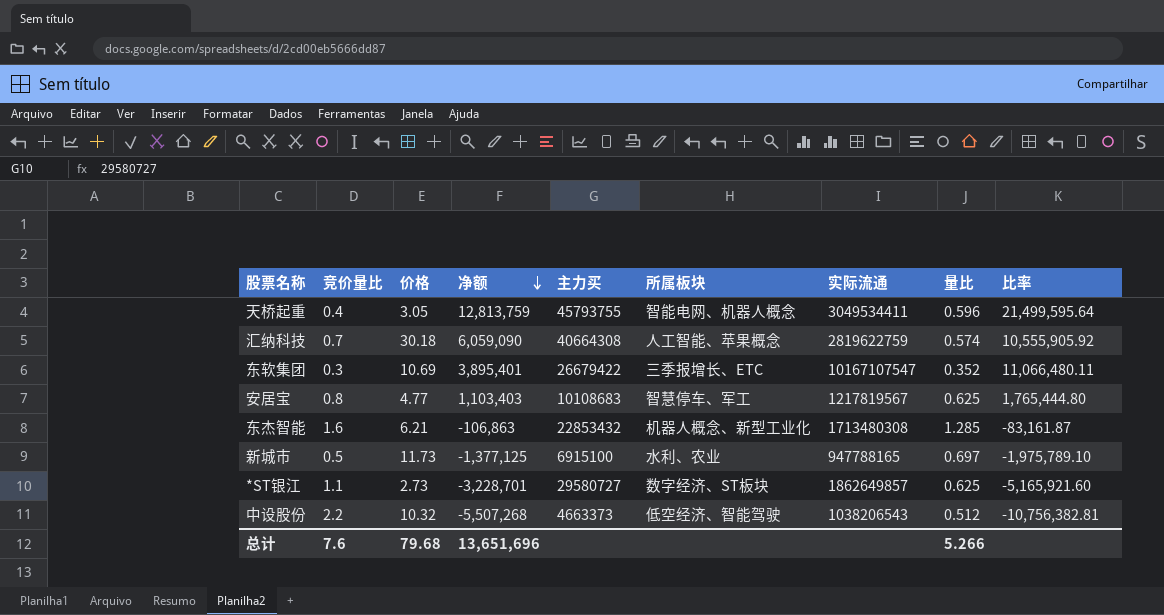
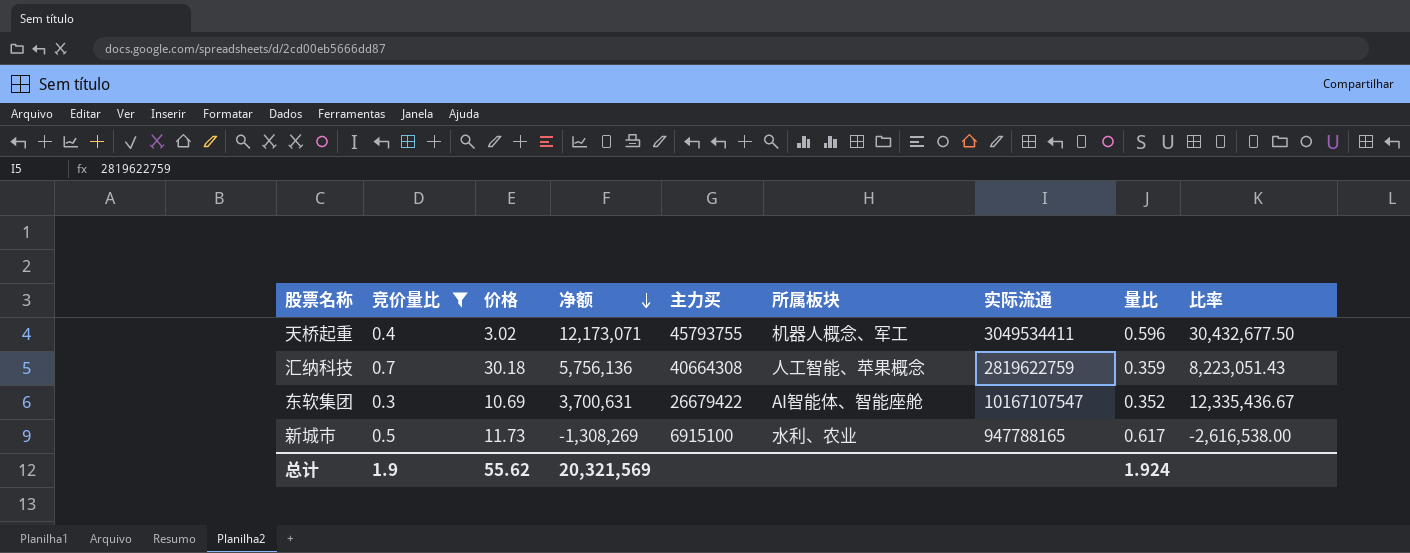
filter: none -> 竞价量比 <= 0.7
column 比率 | formula: [净额] / [量比] -> [净额] / [竞价量比]
天桥起重 | 价格: 3.05 -> 3.02
天桥起重 | 净额: 12,813,759 -> 12,173,071
天桥起重 | 所属板块: 智能电网、机器人概念 -> 机器人概念、军工
汇纳科技 | 净额: 6,059,090 -> 5,756,136
汇纳科技 | 量比: 0.574 -> 0.359
东软集团 | 净额: 3,895,401 -> 3,700,631
东软集团 | 所属板块: 三季报增长、ETC -> AI智能体、智能座舱
新城市 | 净额: -1,377,125 -> -1,308,269
新城市 | 量比: 0.697 -> 0.617
总计 | 竞价量比: 7.6 -> 1.9
总计 | 价格: 79.68 -> 55.62
总计 | 净额: 13,651,696 -> 20,321,569
总计 | 量比: 5.266 -> 1.924

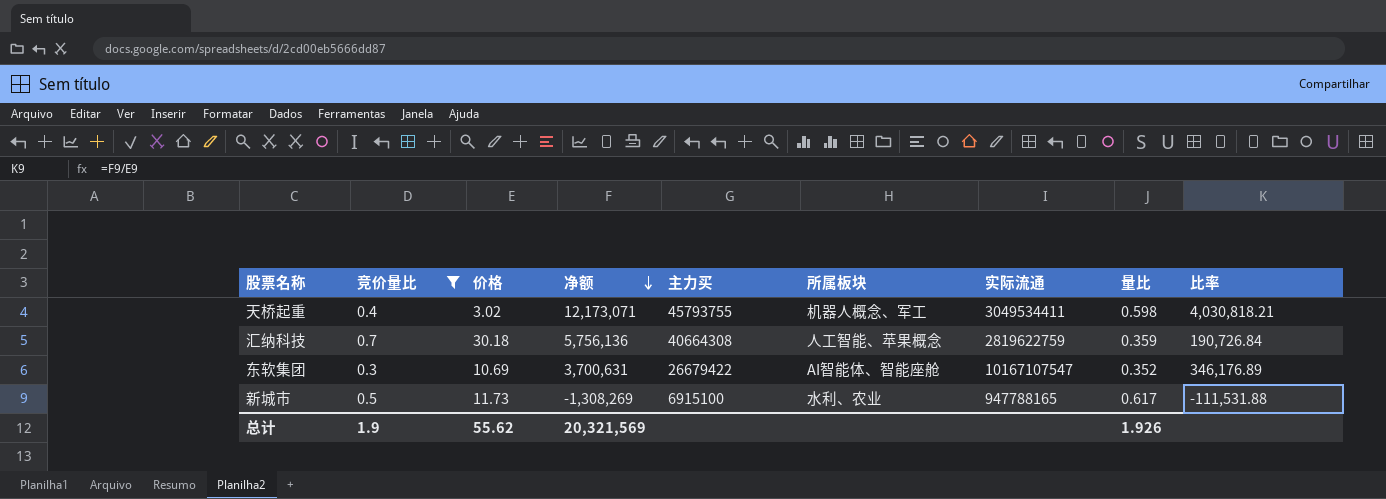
column 比率 | formula: [净额] / [竞价量比] -> [净额] / [价格]
天桥起重 | 量比: 0.596 -> 0.598
总计 | 量比: 1.924 -> 1.926

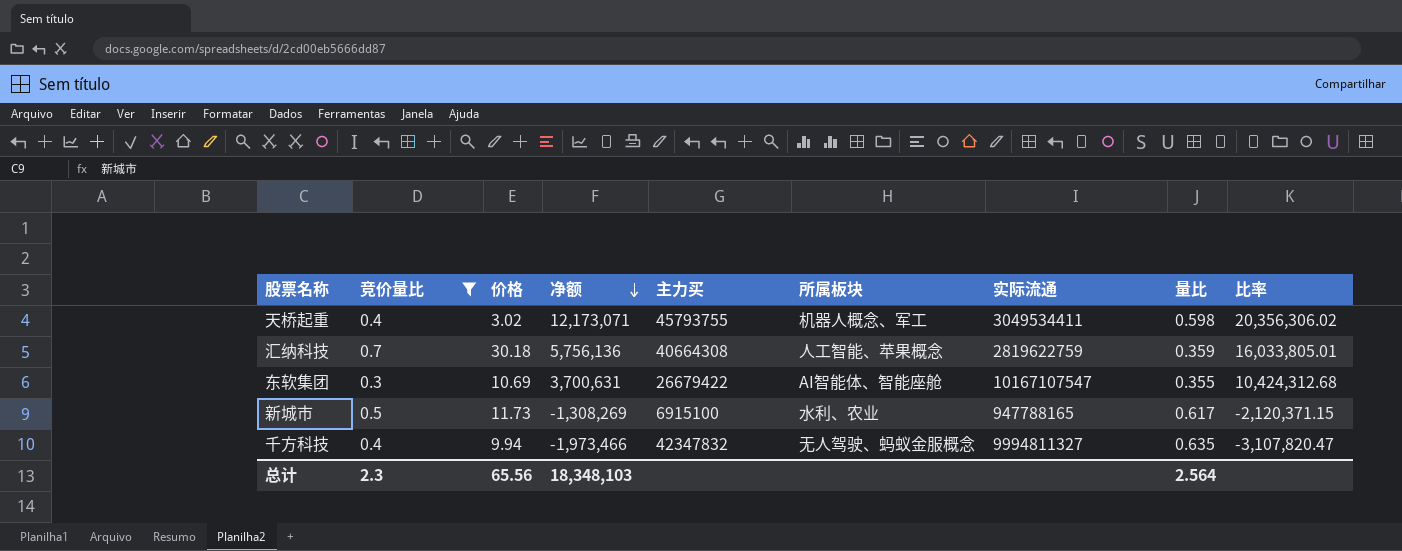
column 比率 | formula: [净额] / [价格] -> [净额] / [量比]
东软集团 | 量比: 0.352 -> 0.355
row 千方科技: none -> 0.4 | 9.94 | -1,973,466 | 42347832 | 无人驾驶、蚂蚁金服概念 | 9994811327 | 0.635 | -3,107,820.47
总计 | 竞价量比: 1.9 -> 2.3
总计 | 价格: 55.62 -> 65.56
总计 | 净额: 20,321,569 -> 18,348,103
总计 | 量比: 1.926 -> 2.564

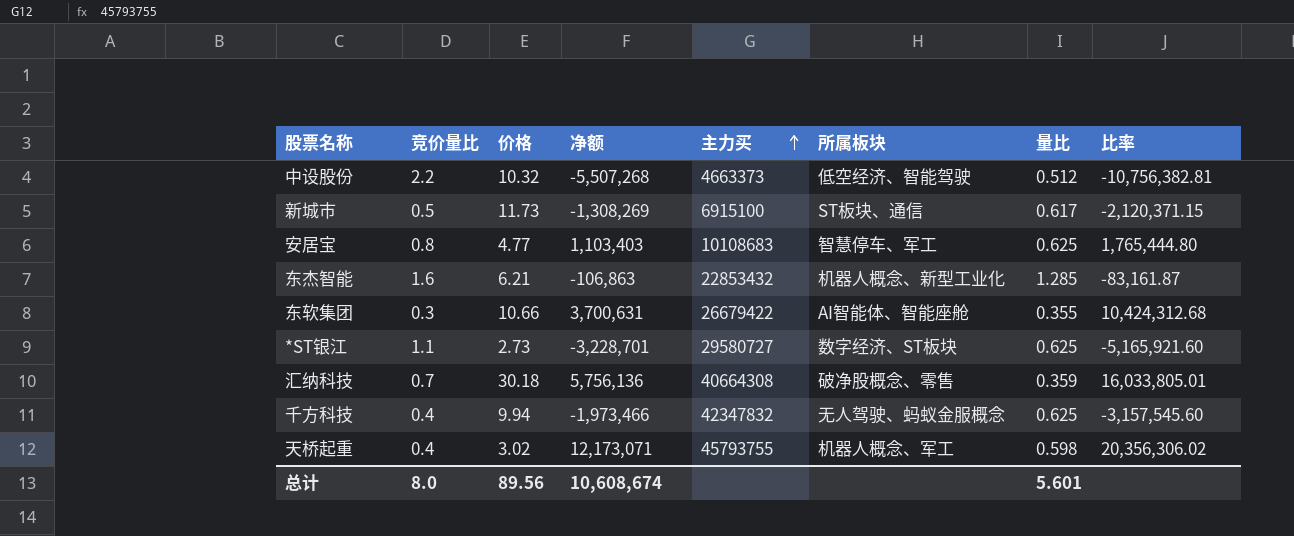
filter: 竞价量比 <= 0.7 -> none
row order: 净额 descending -> 主力买 ascending
column 实际流通 | position: 7 -> none
新城市 | 所属板块: 水利、农业 -> ST板块、通信
东软集团 | 价格: 10.69 -> 10.66
汇纳科技 | 所属板块: 人工智能、苹果概念 -> 破净股概念、零售
千方科技 | 量比: 0.635 -> 0.625
千方科技 | 比率: -3,107,820.47 -> -3,157,545.60
总计 | 竞价量比: 2.3 -> 8.0
总计 | 价格: 65.56 -> 89.56
总计 | 净额: 18,348,103 -> 10,608,674
总计 | 量比: 2.564 -> 5.601

